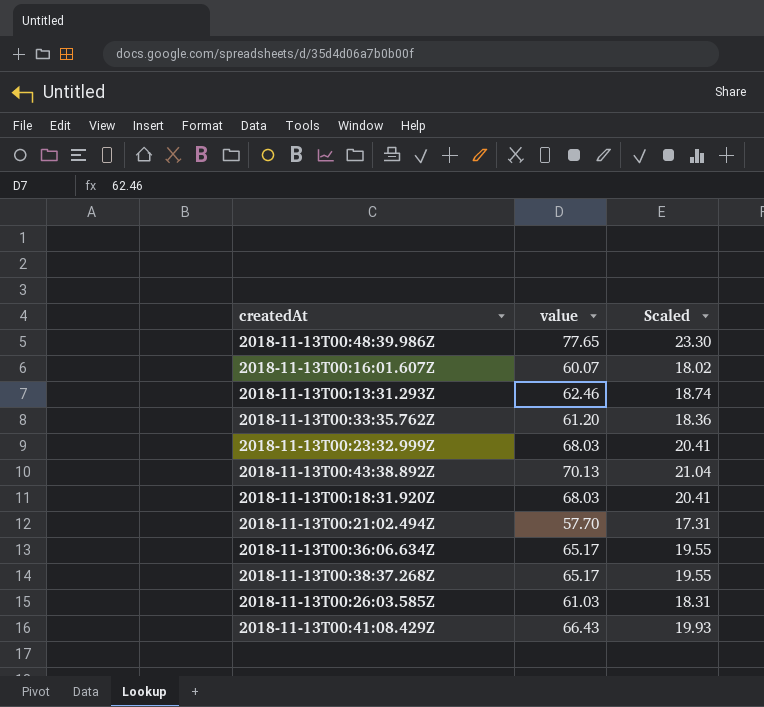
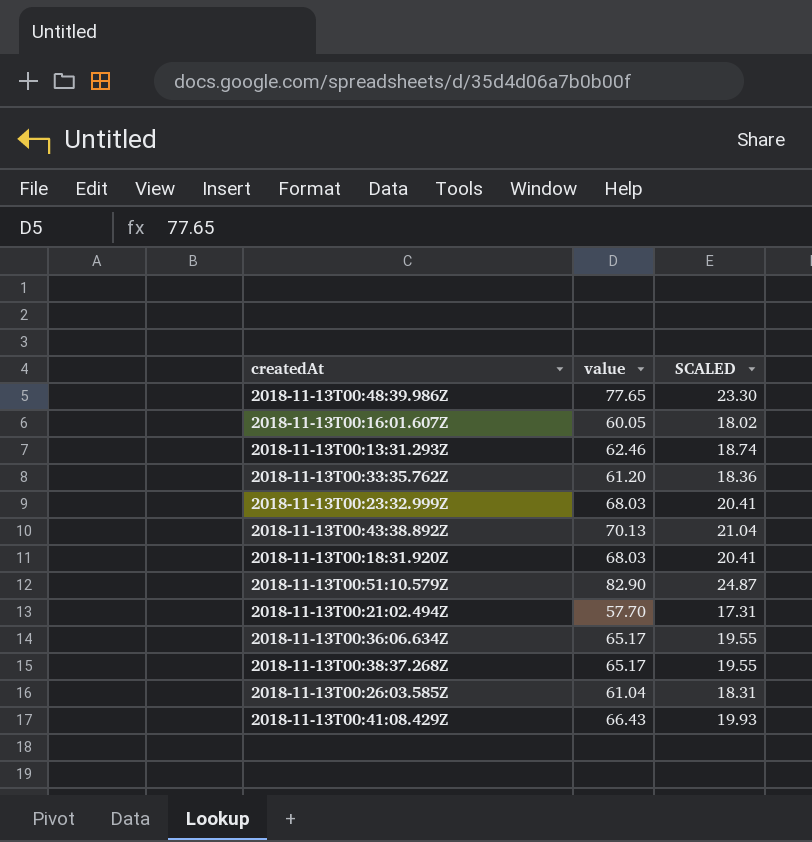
column name: Scaled -> SCALED
2018-11-13T00:16:01.607Z | value: 60.07 -> 60.05
row 2018-11-13T00:51:10.579Z: none -> 82.90 | 24.87
2018-11-13T00:26:03.585Z | value: 61.03 -> 61.04

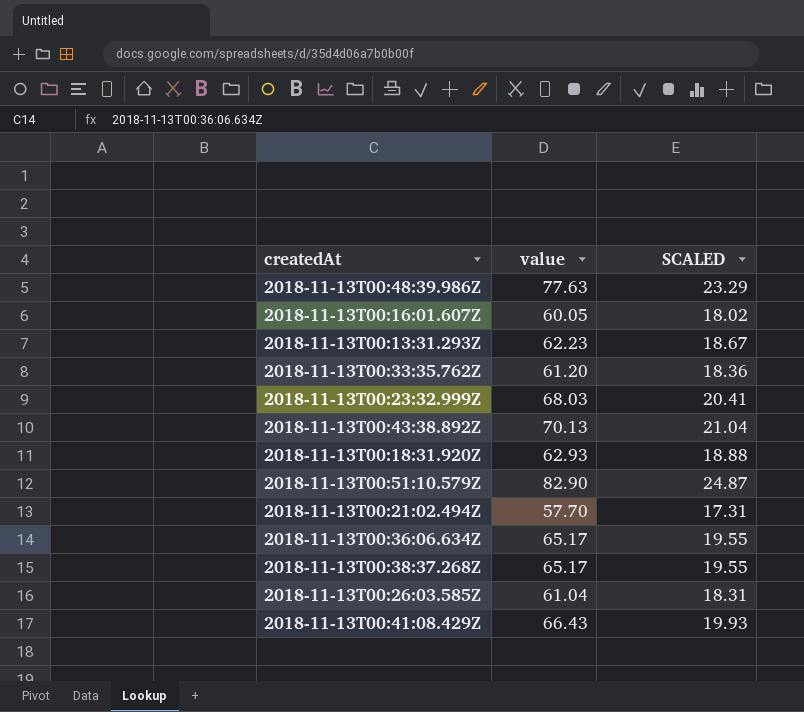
2018-11-13T00:48:39.986Z | value: 77.65 -> 77.63
2018-11-13T00:48:39.986Z | SCALED: 23.30 -> 23.29
2018-11-13T00:13:31.293Z | value: 62.46 -> 62.23
2018-11-13T00:13:31.293Z | SCALED: 18.74 -> 18.67
2018-11-13T00:18:31.920Z | value: 68.03 -> 62.93
2018-11-13T00:18:31.920Z | SCALED: 20.41 -> 18.88

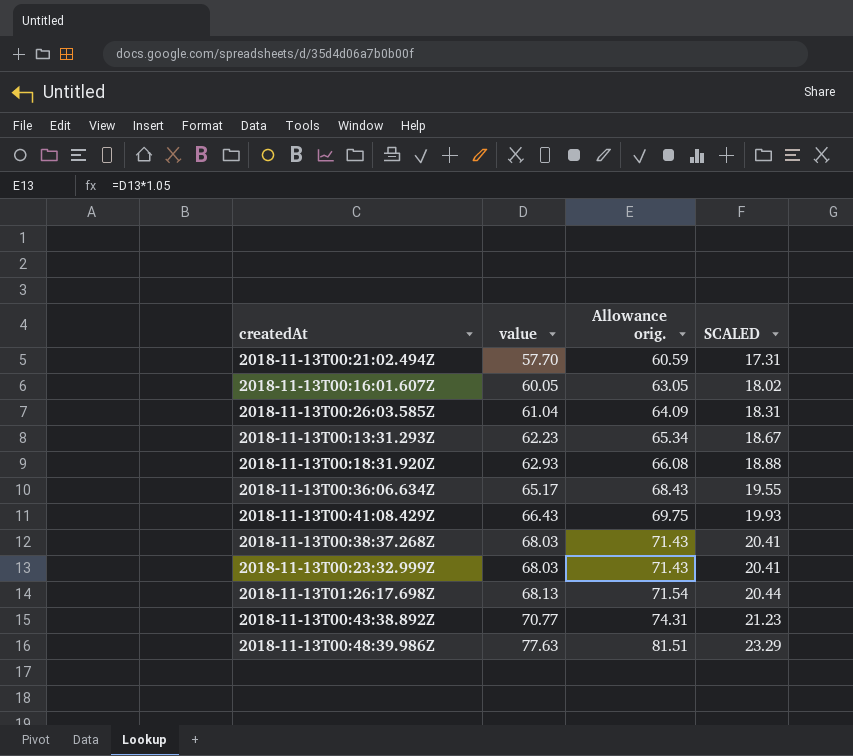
row order: none -> value ascending
column Allowance orig. | formula: none -> [value] * 1.05
row 2018-11-13T00:33:35.762Z: 61.20 | 18.36 -> none
row 2018-11-13T00:51:10.579Z: 82.90 | 24.87 -> none
2018-11-13T00:38:37.268Z | value: 65.17 -> 68.03
2018-11-13T00:38:37.268Z | SCALED: 19.55 -> 20.41
row 2018-11-13T01:26:17.698Z: none -> 68.13 | 71.54 | 20.44
2018-11-13T00:43:38.892Z | value: 70.13 -> 70.77
2018-11-13T00:43:38.892Z | SCALED: 21.04 -> 21.23

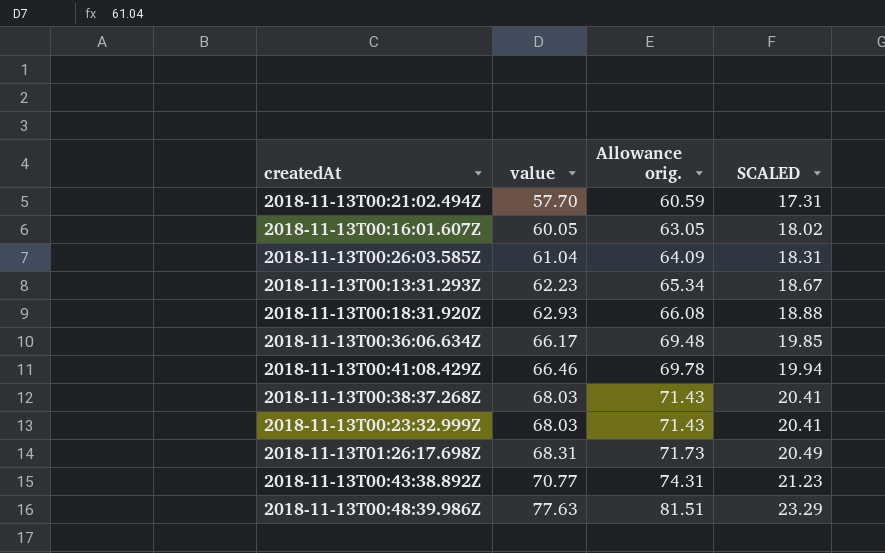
2018-11-13T00:36:06.634Z | value: 65.17 -> 66.17
2018-11-13T00:36:06.634Z | Allowance orig.: 68.43 -> 69.48
2018-11-13T00:36:06.634Z | SCALED: 19.55 -> 19.85
2018-11-13T00:41:08.429Z | value: 66.43 -> 66.46
2018-11-13T00:41:08.429Z | Allowance orig.: 69.75 -> 69.78
2018-11-13T00:41:08.429Z | SCALED: 19.93 -> 19.94
2018-11-13T01:26:17.698Z | value: 68.13 -> 68.31
2018-11-13T01:26:17.698Z | Allowance orig.: 71.54 -> 71.73
2018-11-13T01:26:17.698Z | SCALED: 20.44 -> 20.49

